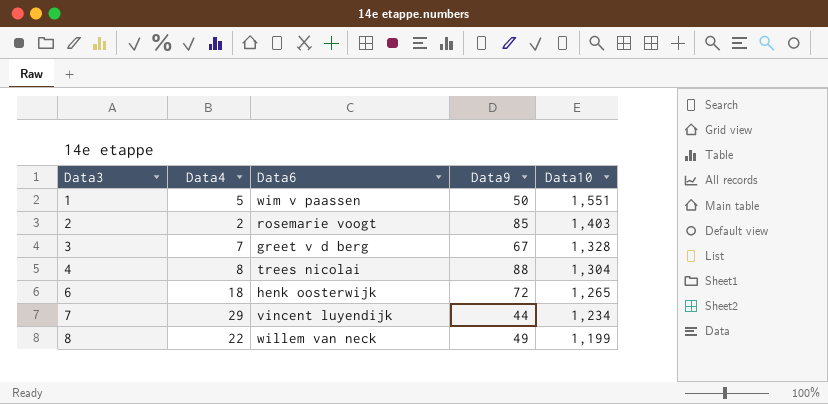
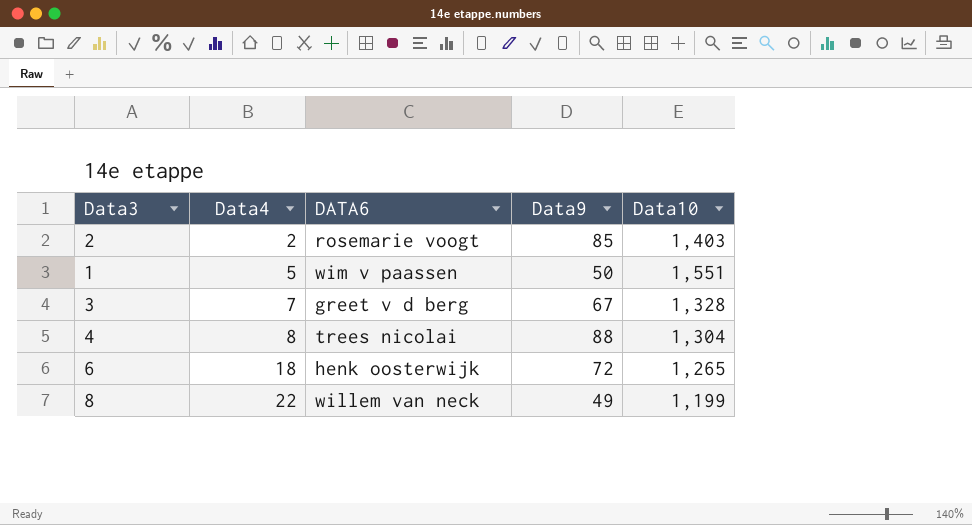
row order: Data3 ascending -> Data4 ascending
column name: Data6 -> DATA6
row 7: 29 | vincent luyendijk | 44 | 1,234 -> none

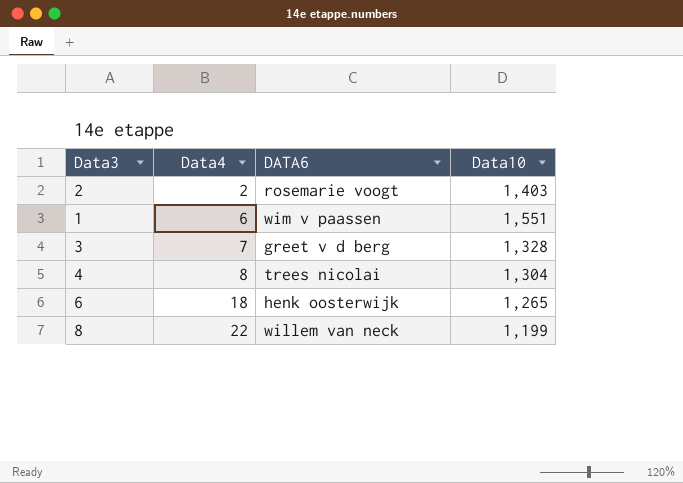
column Data9 | position: 4 -> none
1 | Data4: 5 -> 6

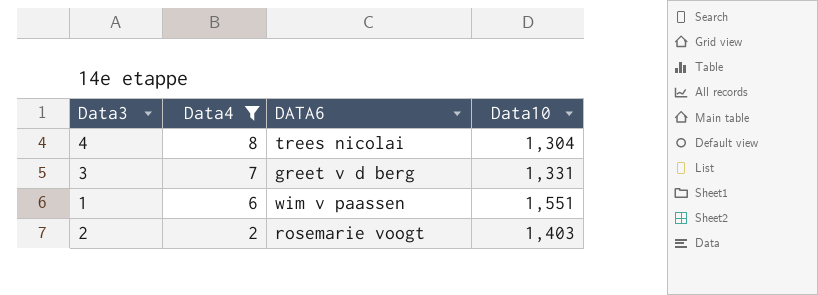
filter: none -> Data4 <= 8
row order: Data4 ascending -> Data4 descending
3 | Data10: 1,328 -> 1,331

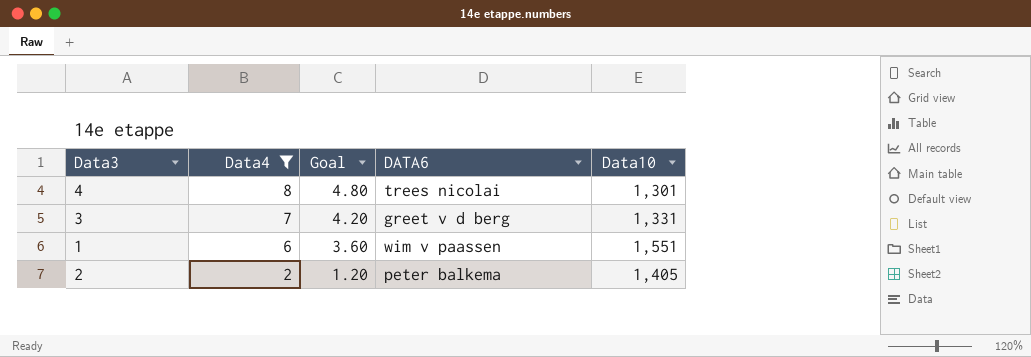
column Goal | formula: none -> [Data4] * 0.6
4 | Data10: 1,304 -> 1,301
2 | DATA6: rosemarie voogt -> peter balkema
2 | Data10: 1,403 -> 1,405

